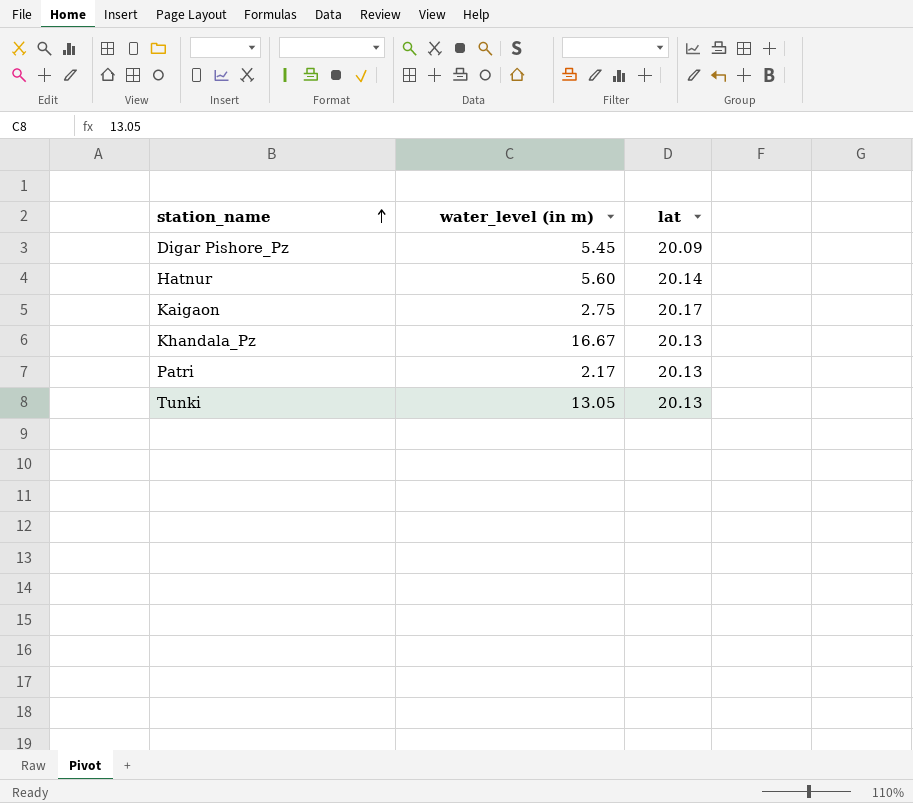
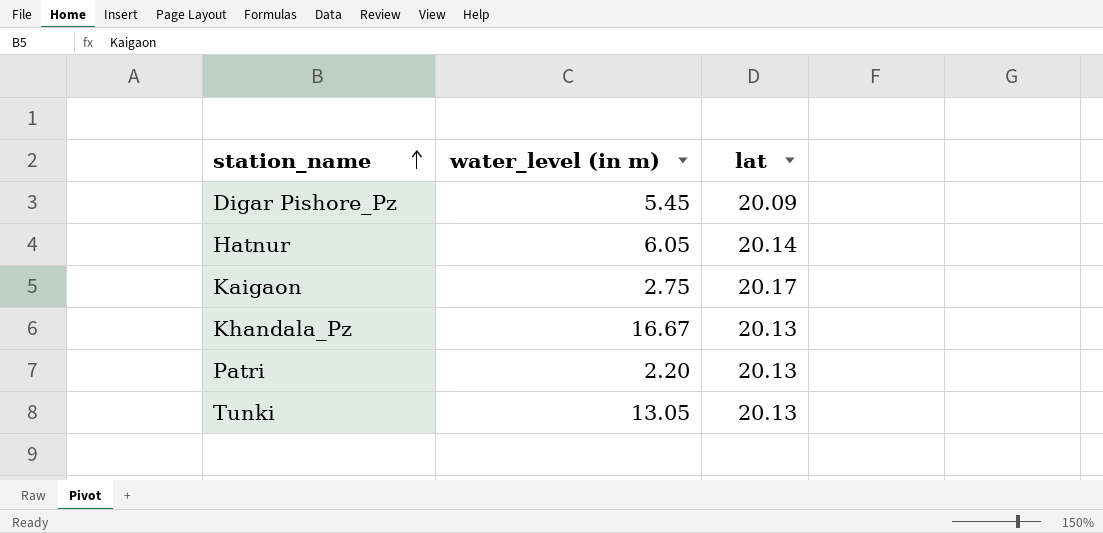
Hatnur | water_level (in m): 5.60 -> 6.05
Patri | water_level (in m): 2.17 -> 2.20

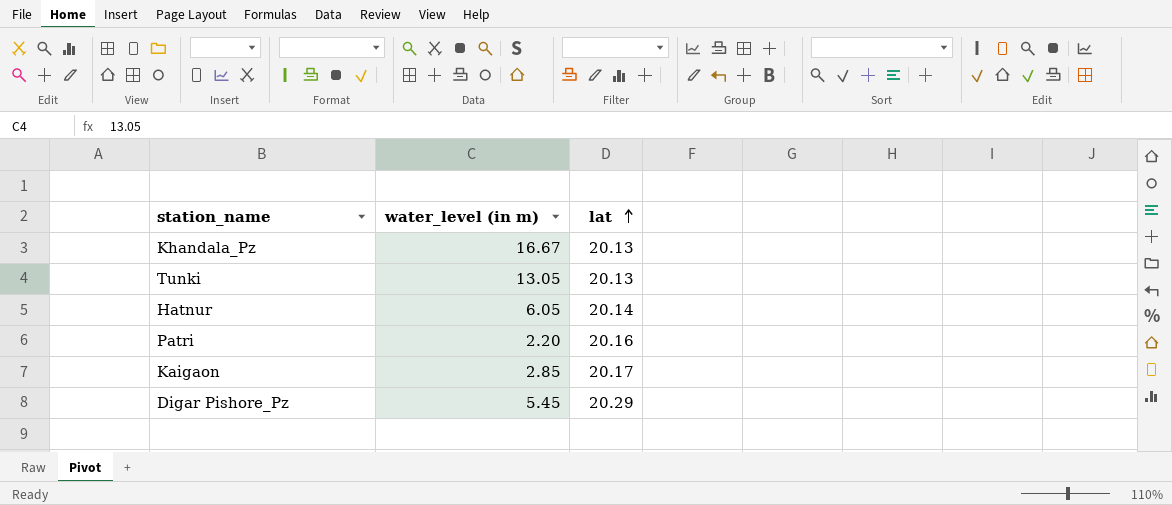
row order: station_name ascending -> lat ascending
Patri | lat: 20.13 -> 20.16
Kaigaon | water_level (in m): 2.75 -> 2.85
Digar Pishore_Pz | lat: 20.09 -> 20.29

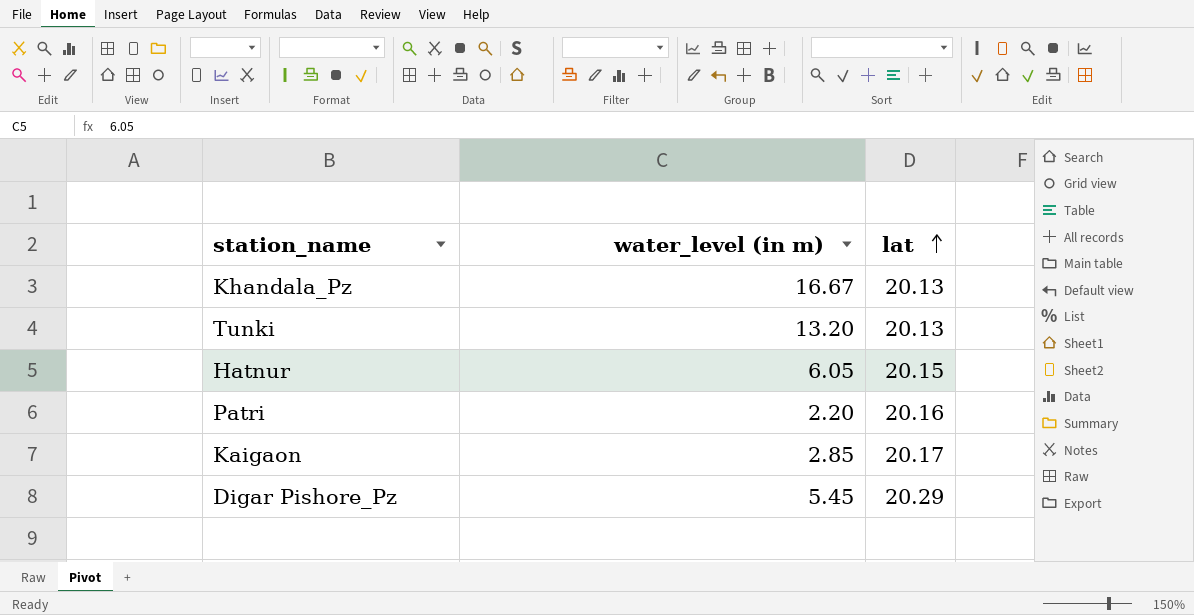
Tunki | water_level (in m): 13.05 -> 13.20
Hatnur | lat: 20.14 -> 20.15

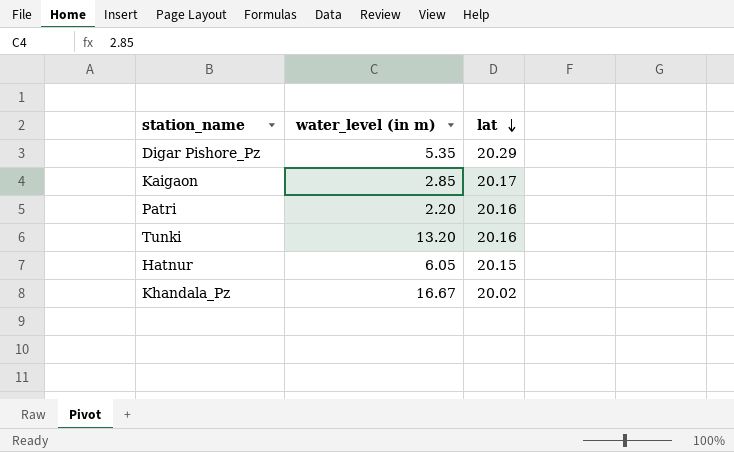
row order: lat ascending -> lat descending
Digar Pishore_Pz | water_level (in m): 5.45 -> 5.35
Tunki | lat: 20.13 -> 20.16
Khandala_Pz | lat: 20.13 -> 20.02

